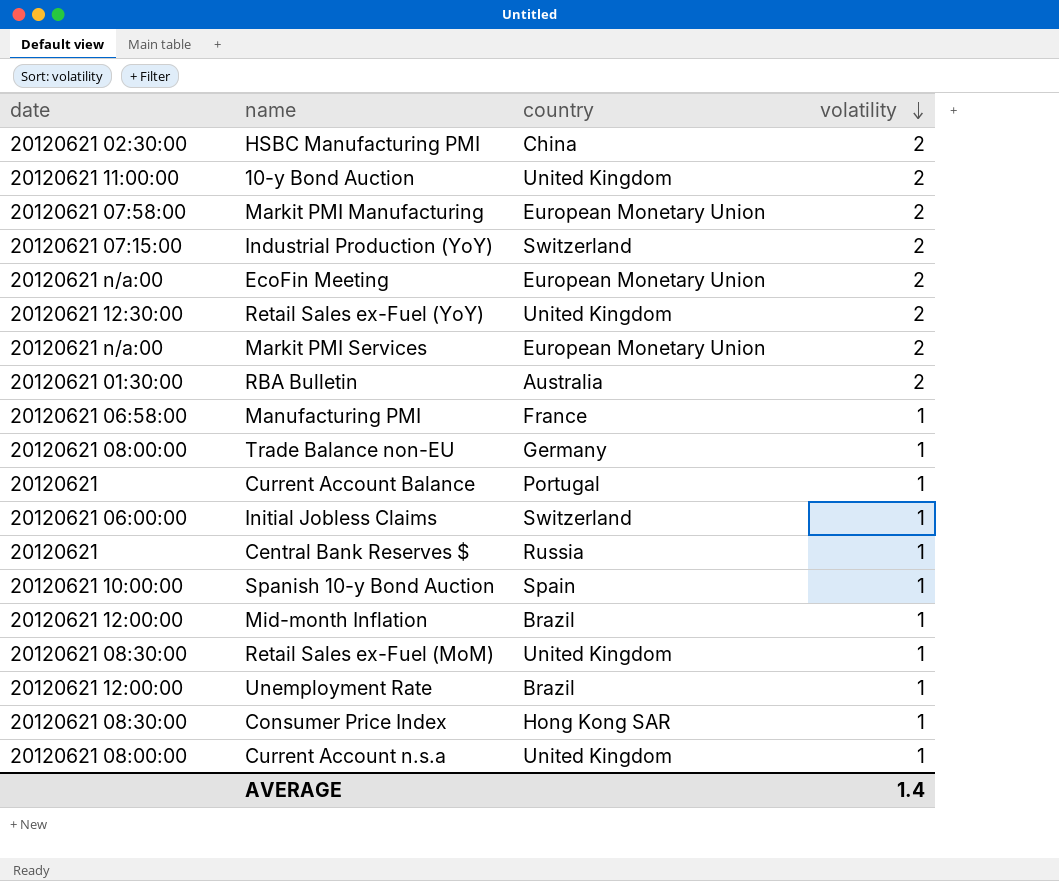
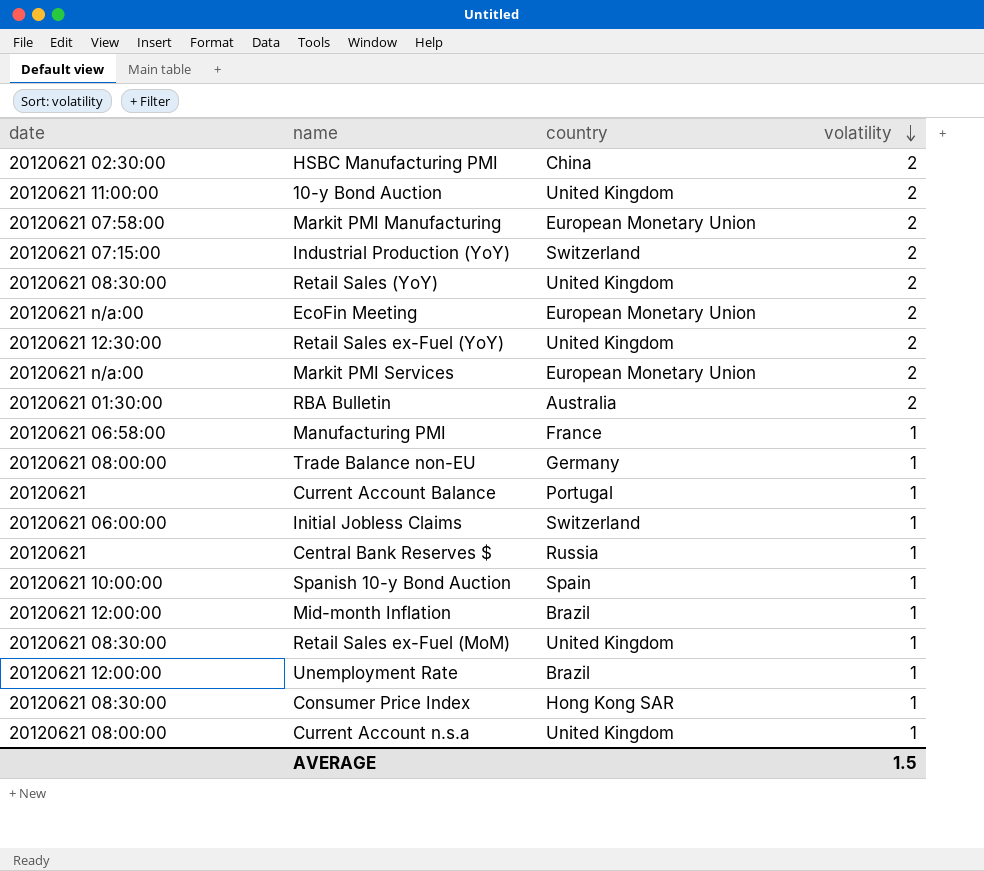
row Retail Sales (YoY): none -> 20120621 08:30:00 | United Kingdom | 2
AVERAGE | volatility: 1.4 -> 1.5

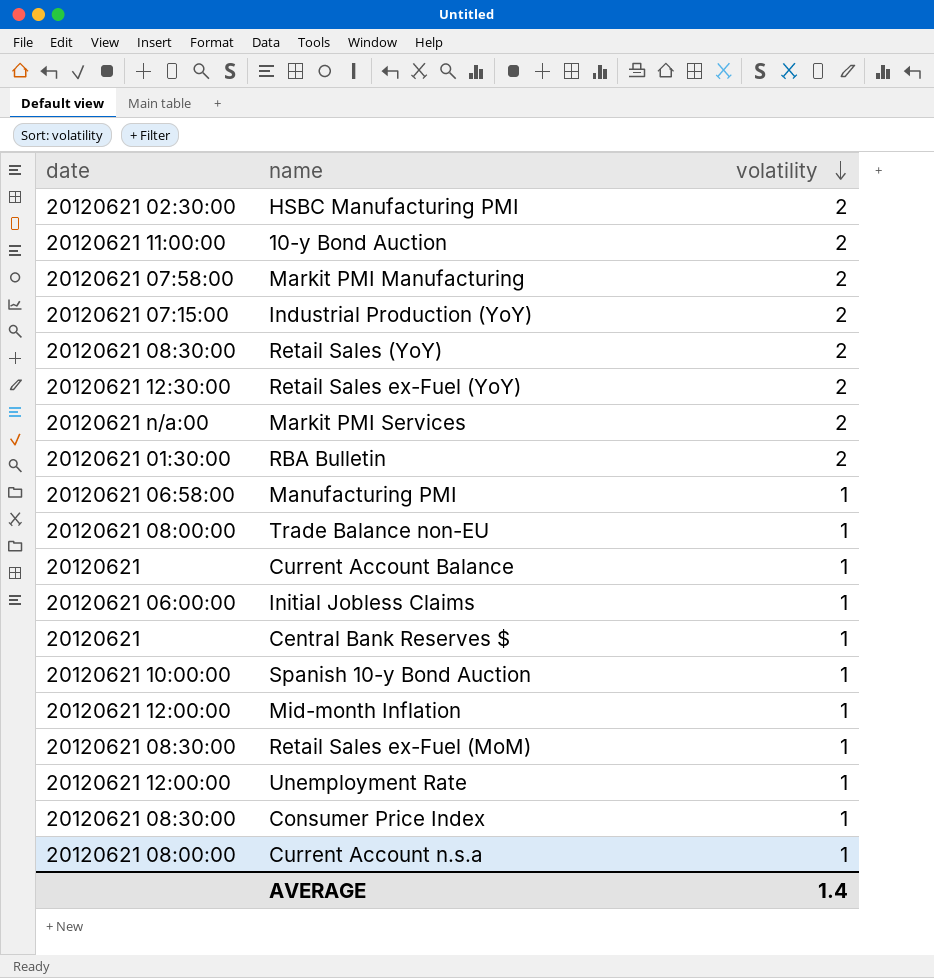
column country | position: 3 -> none
row EcoFin Meeting: 20120621 n/a:00 | European Monetary Union | 2 -> none
AVERAGE | volatility: 1.5 -> 1.4

